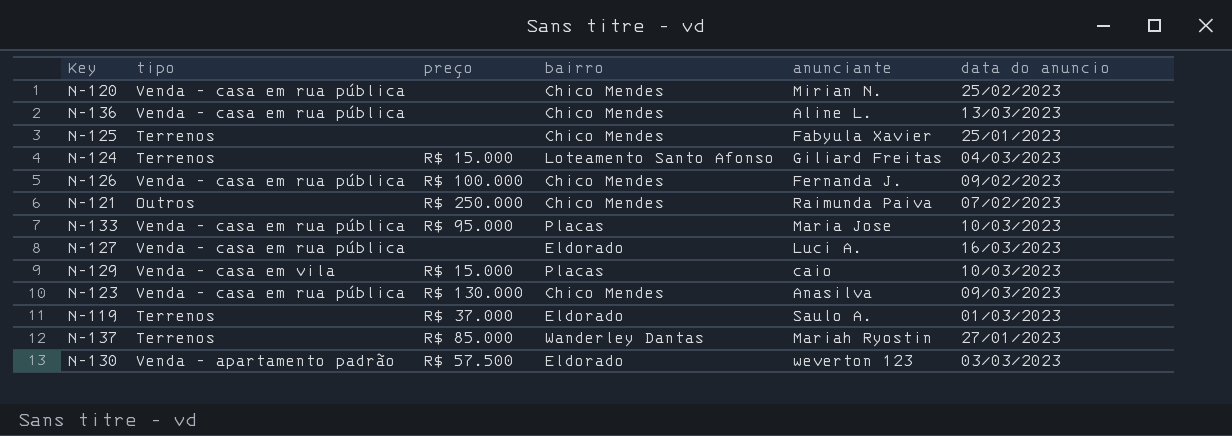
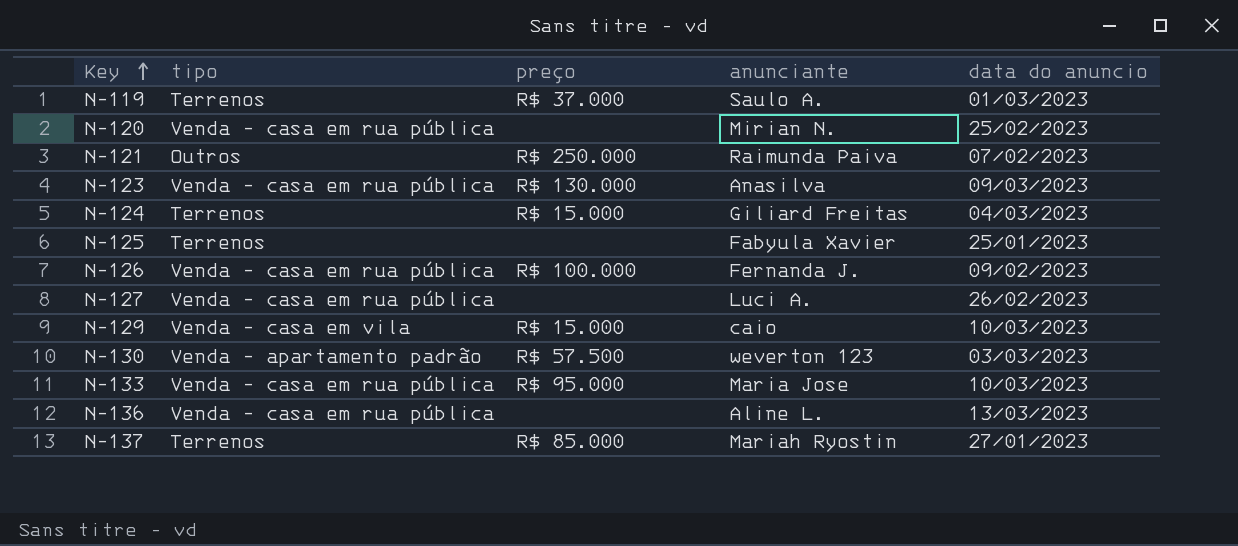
row order: none -> Key ascending
column bairro | position: 4 -> none
N-127 | data do anuncio: 16/03/2023 -> 26/02/2023

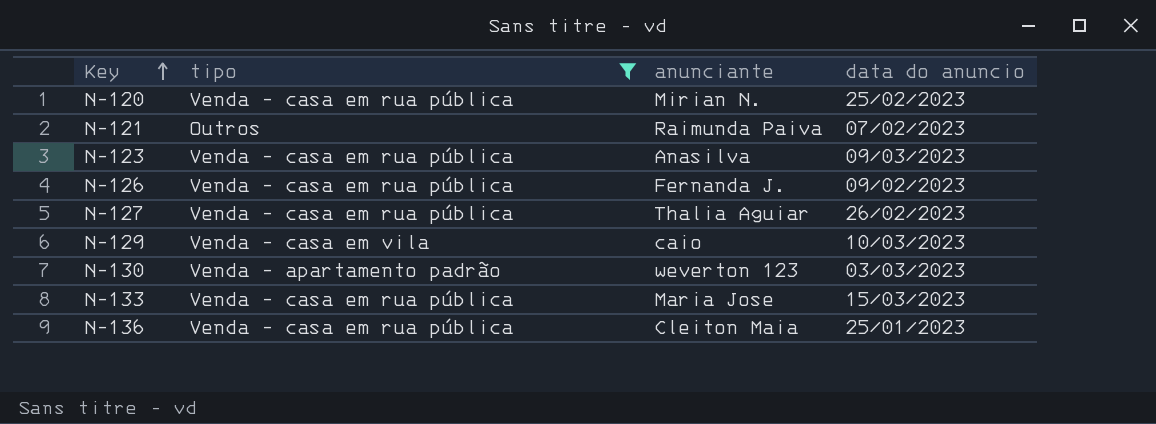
filter: none -> tipo != Terrenos
column preço | position: 3 -> none
N-127 | anunciante: Luci A. -> Thalia Aguiar
N-133 | data do anuncio: 10/03/2023 -> 15/03/2023
N-136 | anunciante: Aline L. -> Cleiton Maia
N-136 | data do anuncio: 13/03/2023 -> 25/01/2023

